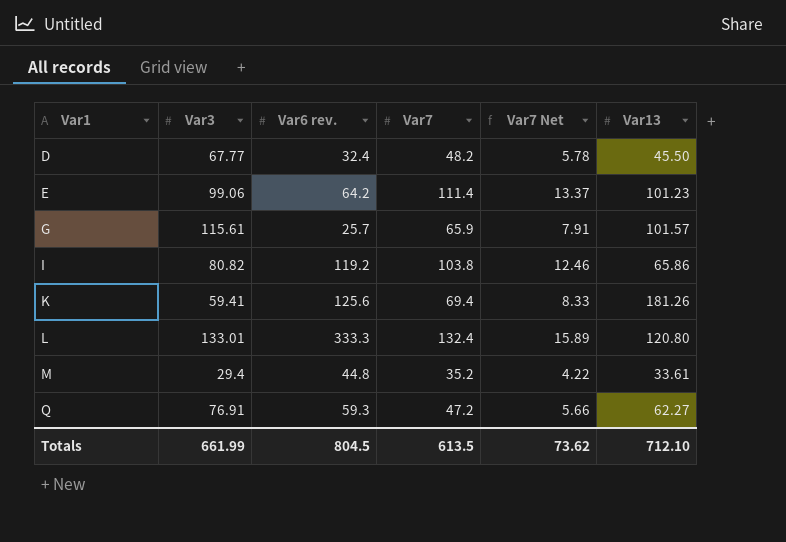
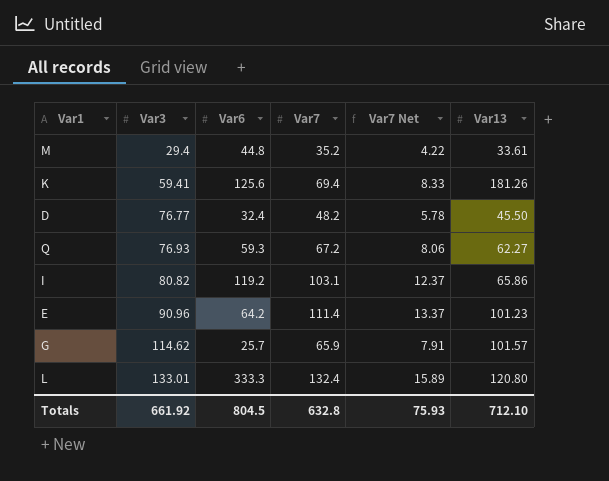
row order: Var1 ascending -> Var3 ascending
column name: Var6 rev. -> Var6
D | Var3: 67.77 -> 76.77
Q | Var3: 76.91 -> 76.93
Q | Var7: 47.2 -> 67.2
Q | Var7 Net: 5.66 -> 8.06
I | Var7: 103.8 -> 103.1
I | Var7 Net: 12.46 -> 12.37
E | Var3: 99.06 -> 90.96
G | Var3: 115.61 -> 114.62
Totals | Var3: 661.99 -> 661.92
Totals | Var7: 613.5 -> 632.8
Totals | Var7 Net: 73.62 -> 75.93

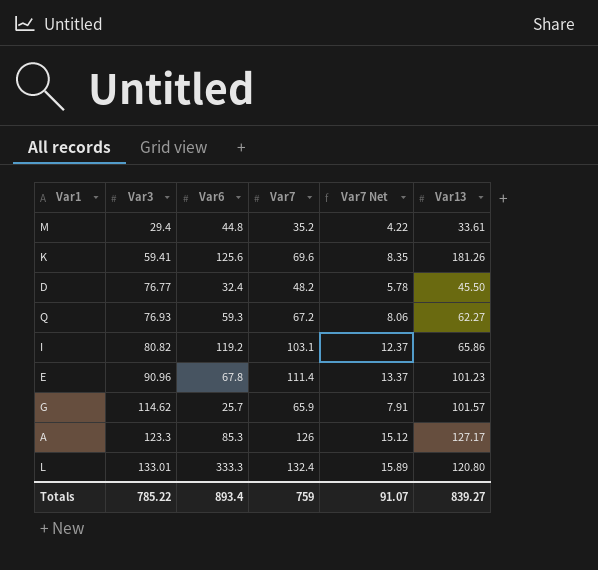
K | Var7: 69.4 -> 69.6
K | Var7 Net: 8.33 -> 8.35
E | Var6: 64.2 -> 67.8
row A: none -> 123.3 | 85.3 | 126 | 15.12 | 127.17
Totals | Var3: 661.92 -> 785.22
Totals | Var6: 804.5 -> 893.4
Totals | Var7: 632.8 -> 759
Totals | Var7 Net: 75.93 -> 91.07
Totals | Var13: 712.10 -> 839.27

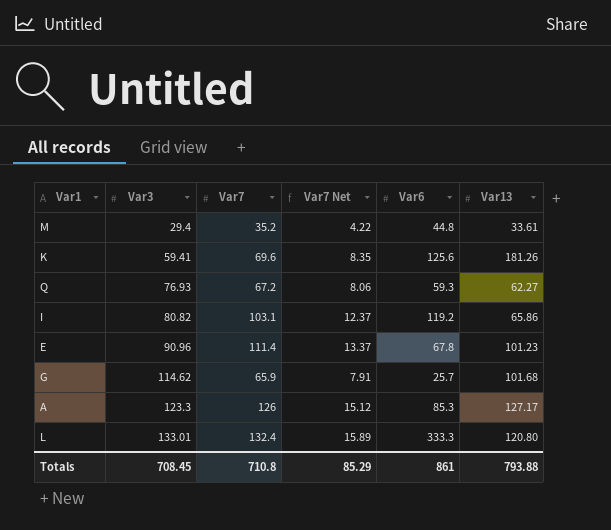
column Var6 | position: 3 -> 5
row D: 76.77 | 32.4 | 48.2 | 5.78 | 45.50 -> none
G | Var13: 101.57 -> 101.68
Totals | Var3: 785.22 -> 708.45
Totals | Var7: 759 -> 710.8
Totals | Var7 Net: 91.07 -> 85.29
Totals | Var6: 893.4 -> 861
Totals | Var13: 839.27 -> 793.88

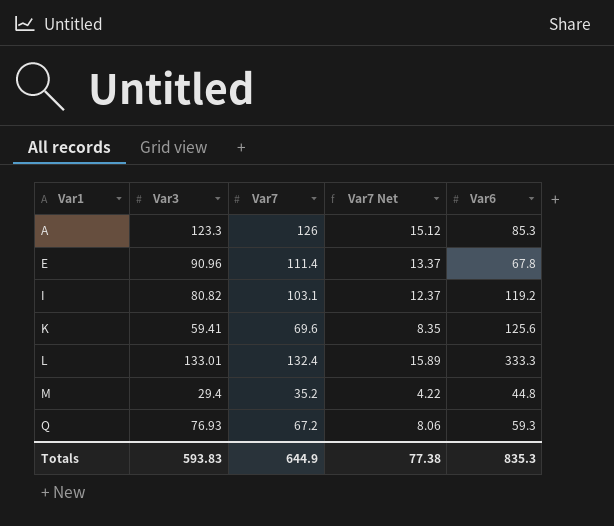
row order: Var3 ascending -> Var1 ascending
column Var13 | position: 6 -> none
row G: 114.62 | 65.9 | 7.91 | 25.7 | 101.68 -> none
Totals | Var3: 708.45 -> 593.83
Totals | Var7: 710.8 -> 644.9
Totals | Var7 Net: 85.29 -> 77.38
Totals | Var6: 861 -> 835.3

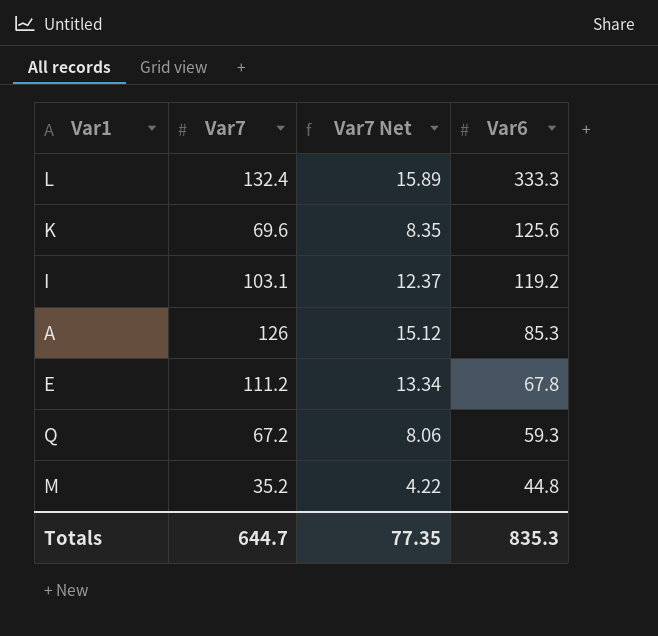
row order: Var1 ascending -> Var6 descending
column Var3 | position: 2 -> none
E | Var7: 111.4 -> 111.2
E | Var7 Net: 13.37 -> 13.34
Totals | Var7: 644.9 -> 644.7
Totals | Var7 Net: 77.38 -> 77.35

